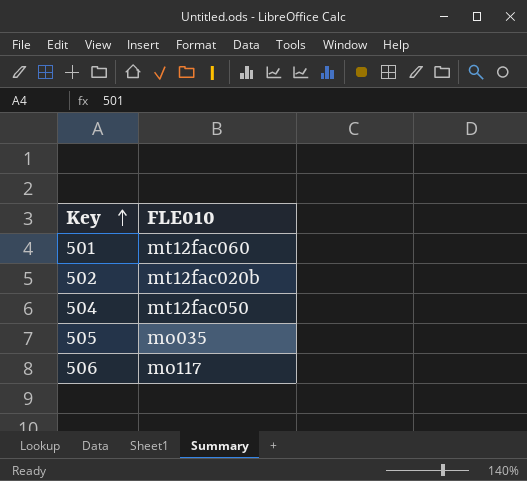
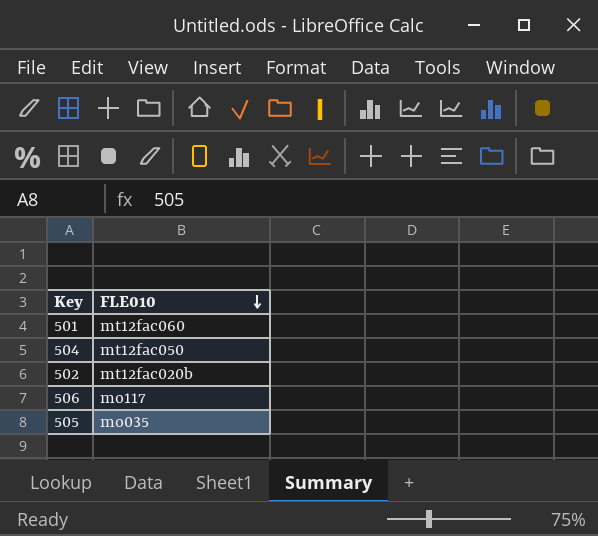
row order: Key ascending -> FLE010 descending

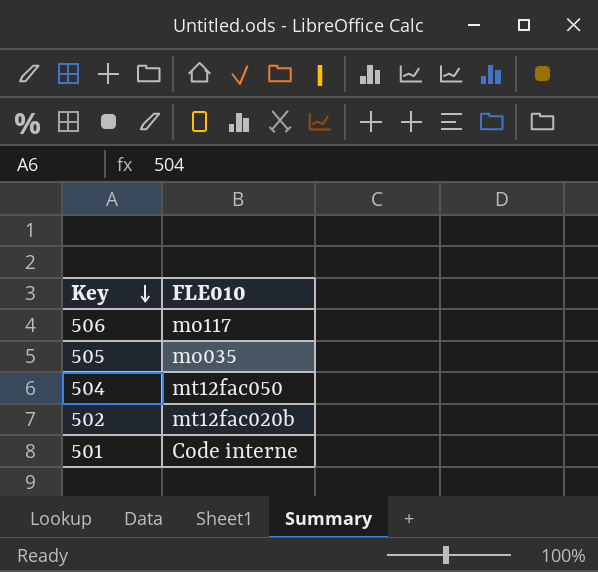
row order: FLE010 descending -> Key descending
501 | FLE010: mt12fac060 -> Code interne

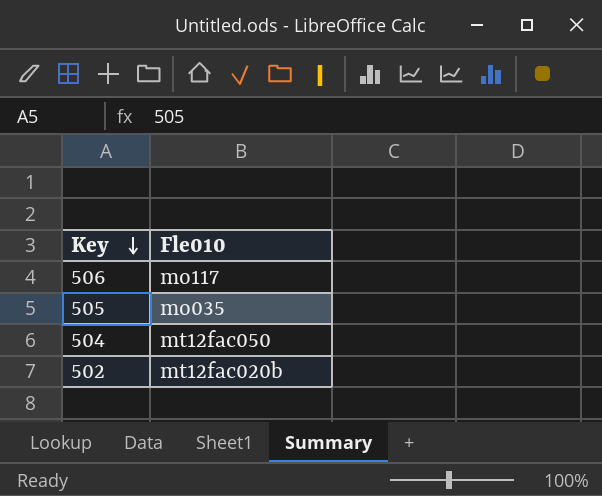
column name: FLE010 -> Fle010
row 501: Code interne -> none

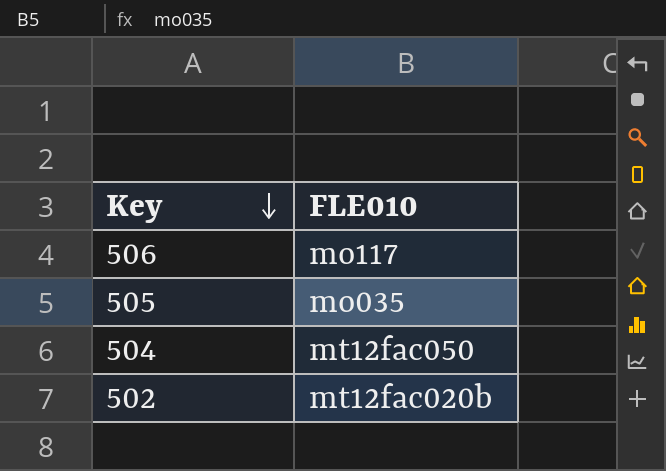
column name: Fle010 -> FLE010

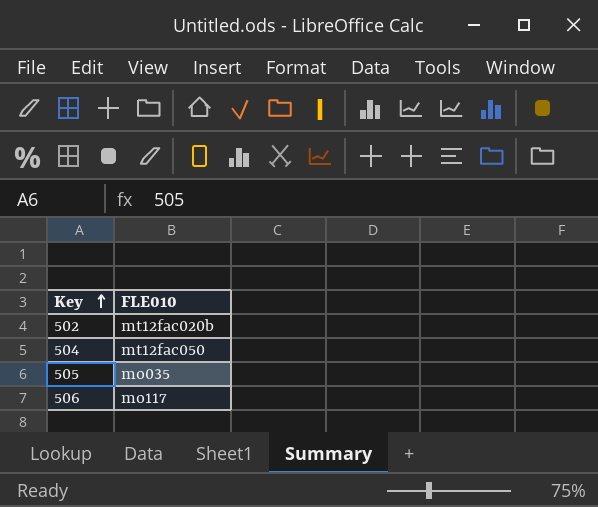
row order: Key descending -> Key ascending

